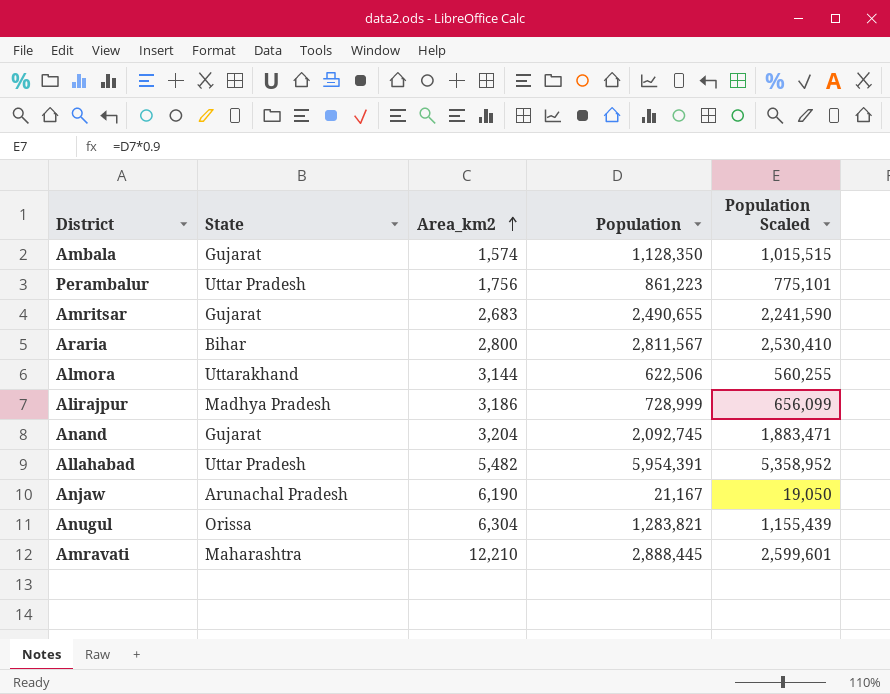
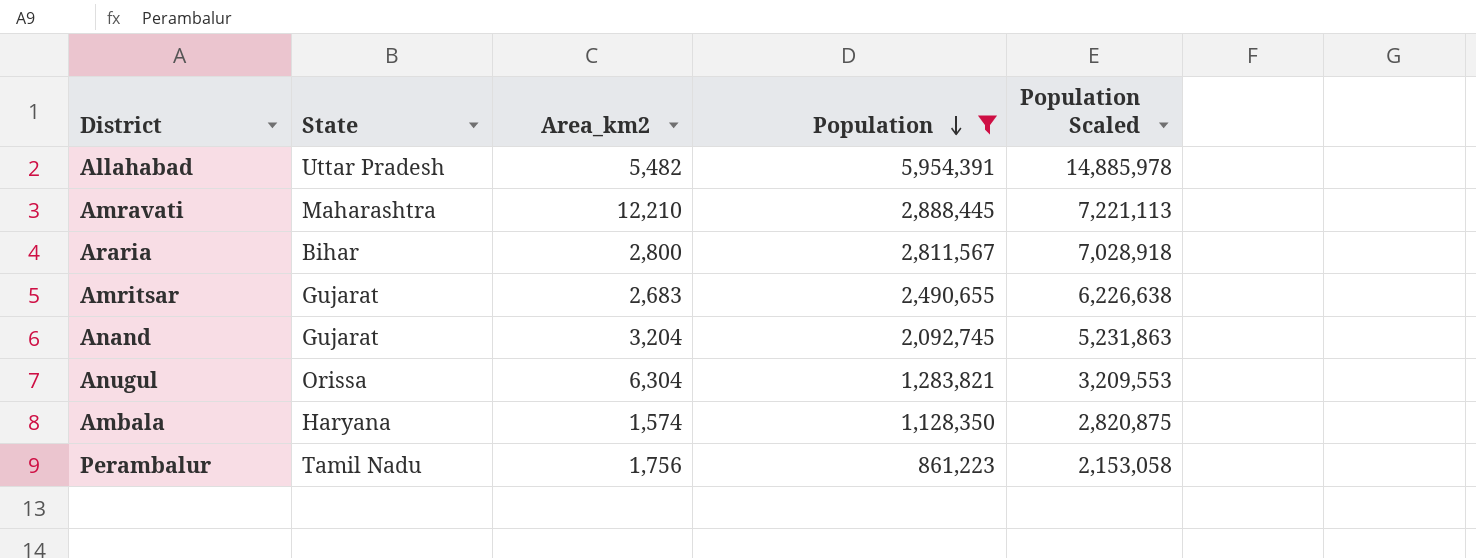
filter: none -> Population >= 861,223
row order: Area_km2 ascending -> Population descending
column Population Scaled | formula: [Population] * 0.9 -> [Population] * 2.5
Ambala | State: Gujarat -> Haryana
Perambalur | State: Uttar Pradesh -> Tamil Nadu

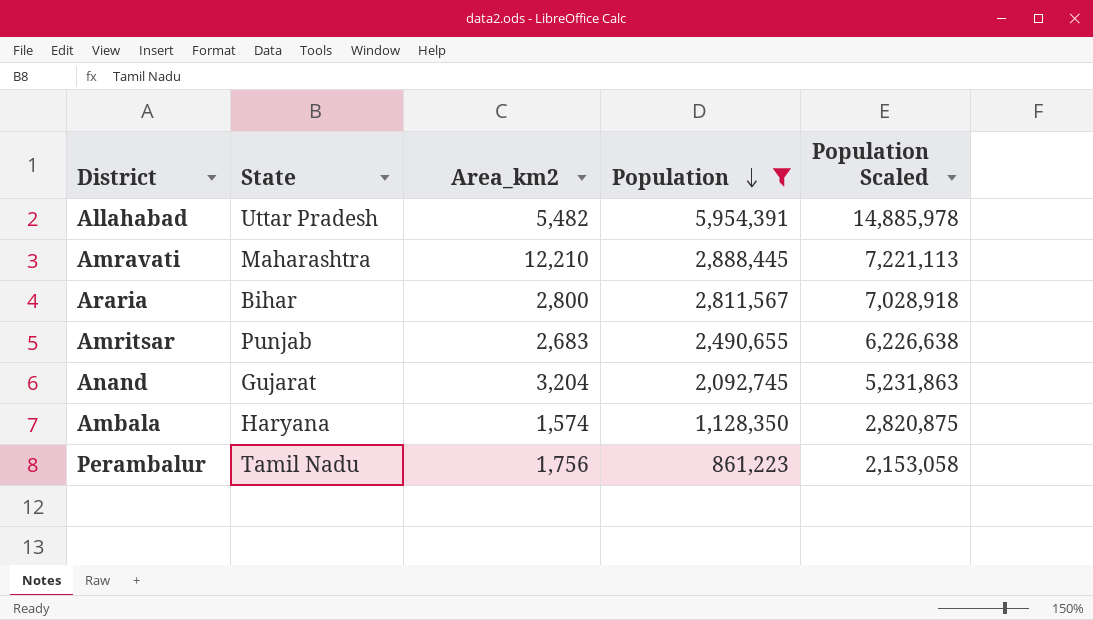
row Anugul: Orissa | 6,304 | 1,283,821 | 3,209,553 -> none
Amritsar | State: Gujarat -> Punjab

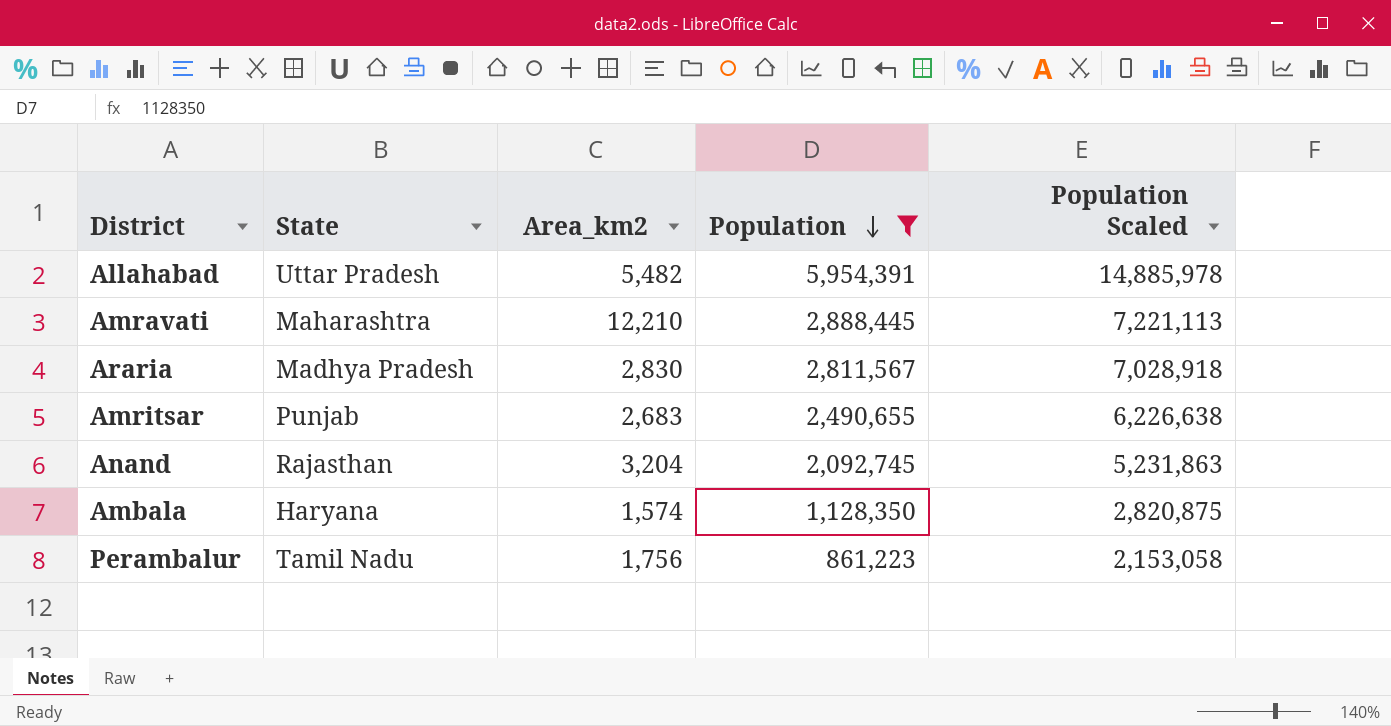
Araria | State: Bihar -> Madhya Pradesh
Araria | Area_km2: 2,800 -> 2,830
Anand | State: Gujarat -> Rajasthan

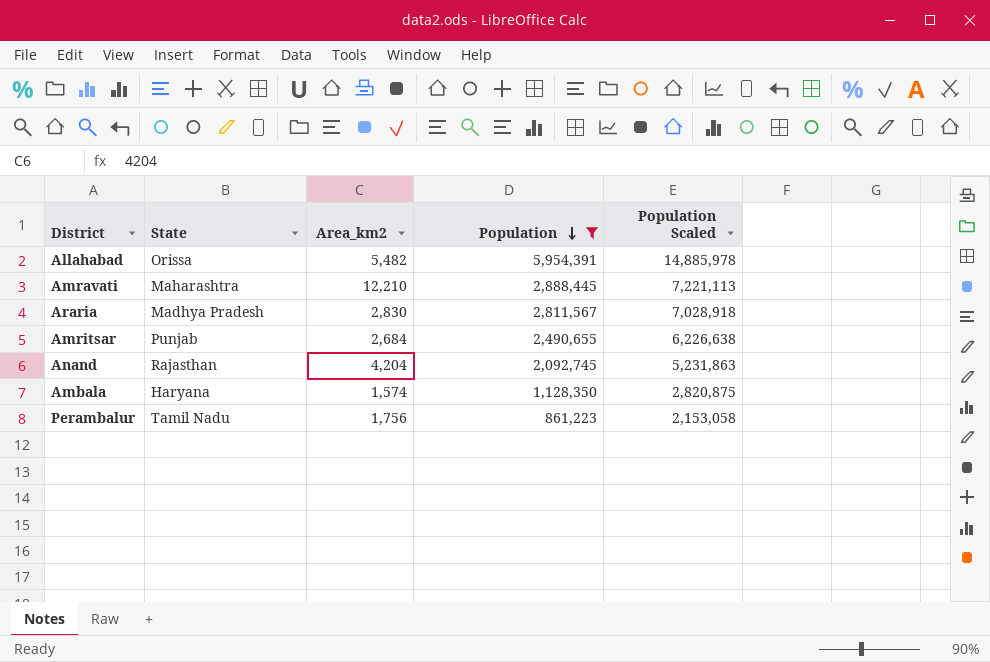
Allahabad | State: Uttar Pradesh -> Orissa
Amritsar | Area_km2: 2,683 -> 2,684
Anand | Area_km2: 3,204 -> 4,204

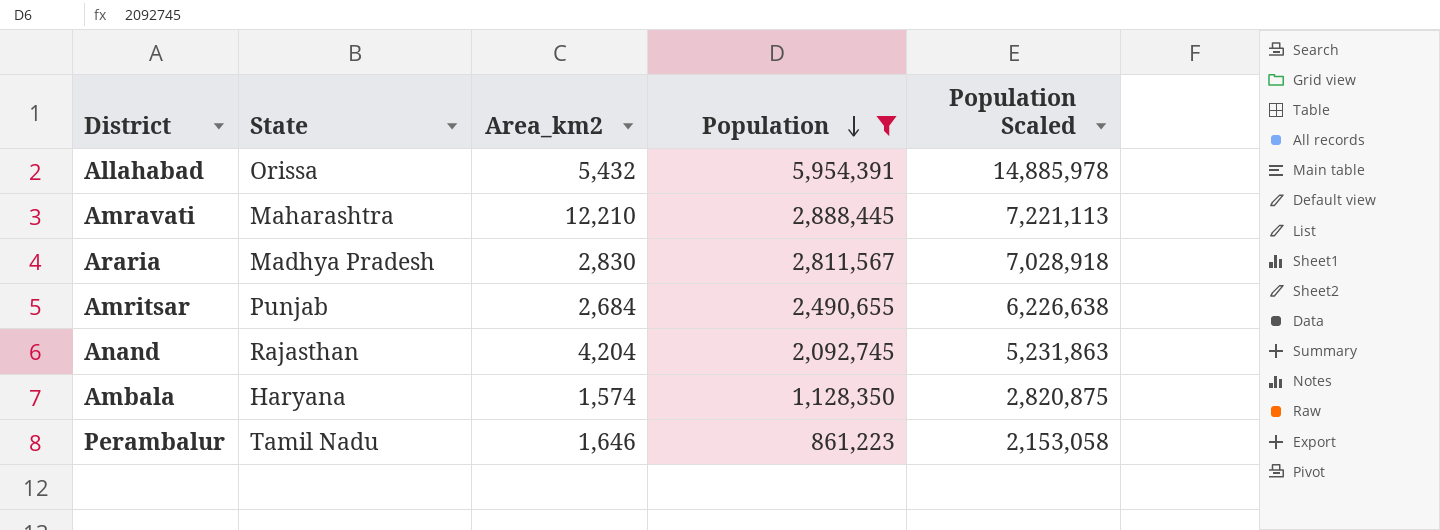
Allahabad | Area_km2: 5,482 -> 5,432
Perambalur | Area_km2: 1,756 -> 1,646

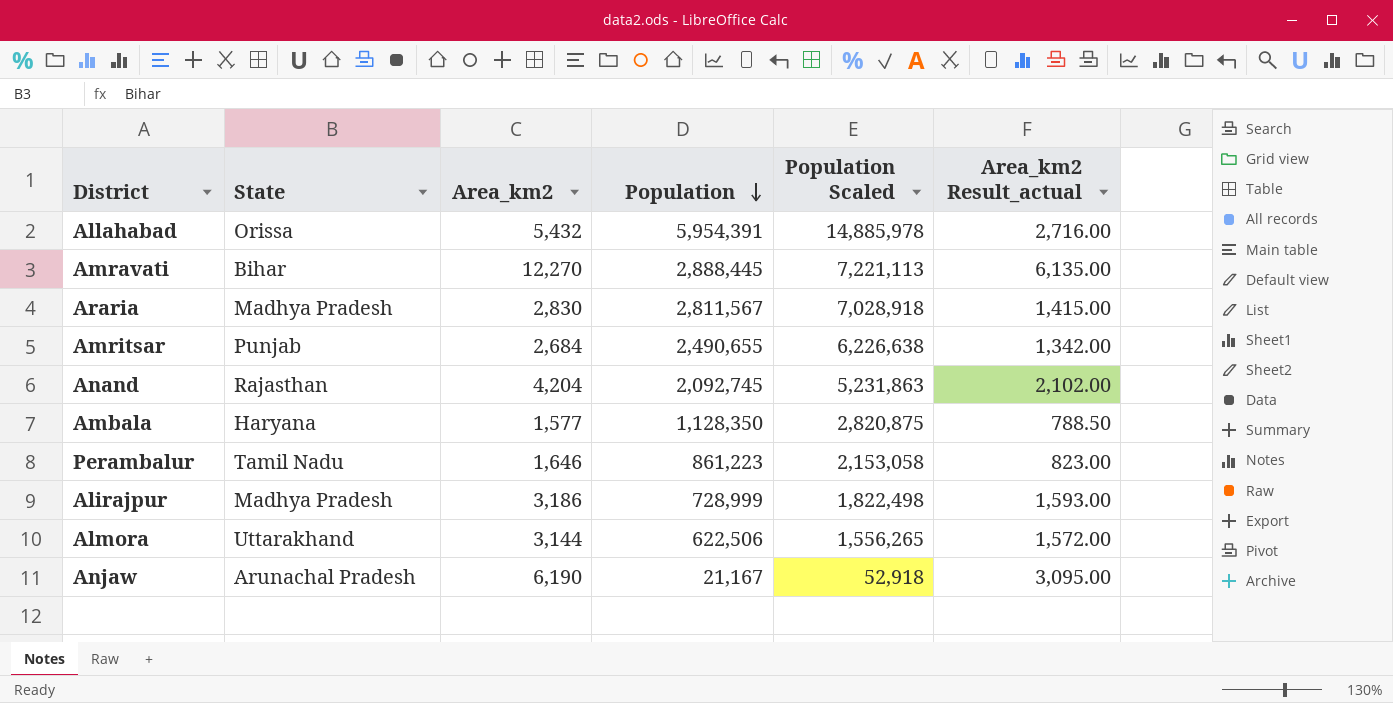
filter: Population >= 861,223 -> none
column Area_km2 Result_actual | formula: none -> [Area_km2] * 0.5
Amravati | State: Maharashtra -> Bihar
Amravati | Area_km2: 12,210 -> 12,270
Ambala | Area_km2: 1,574 -> 1,577

